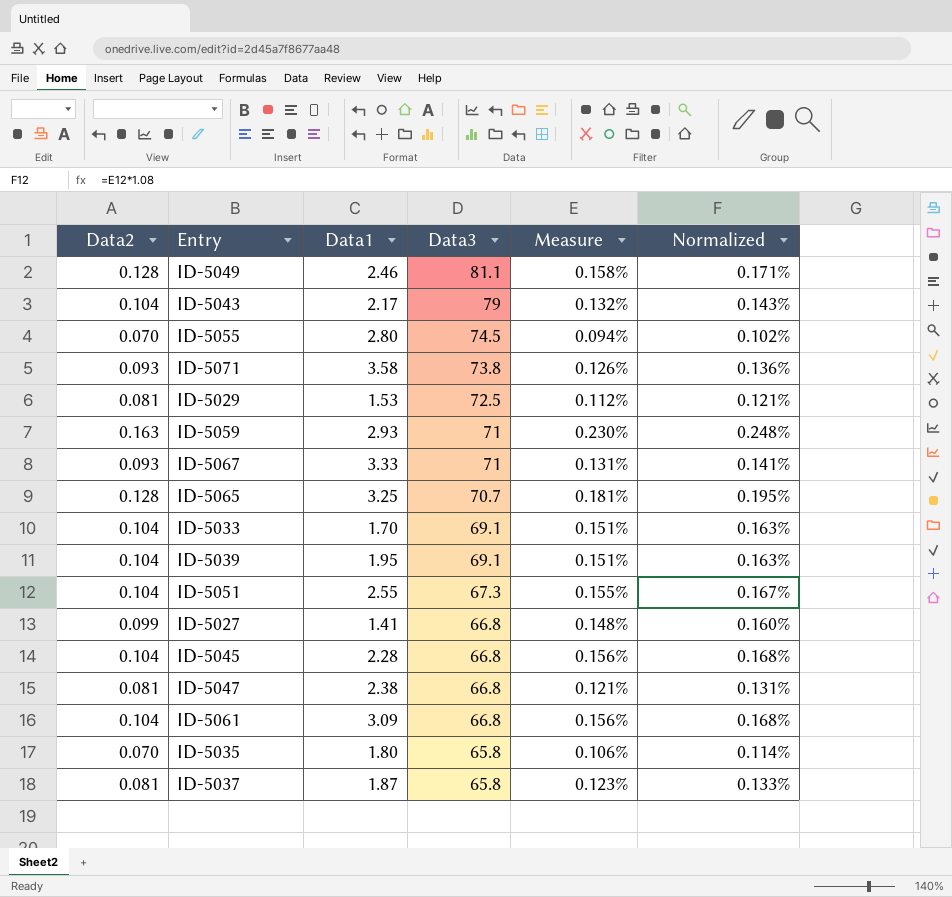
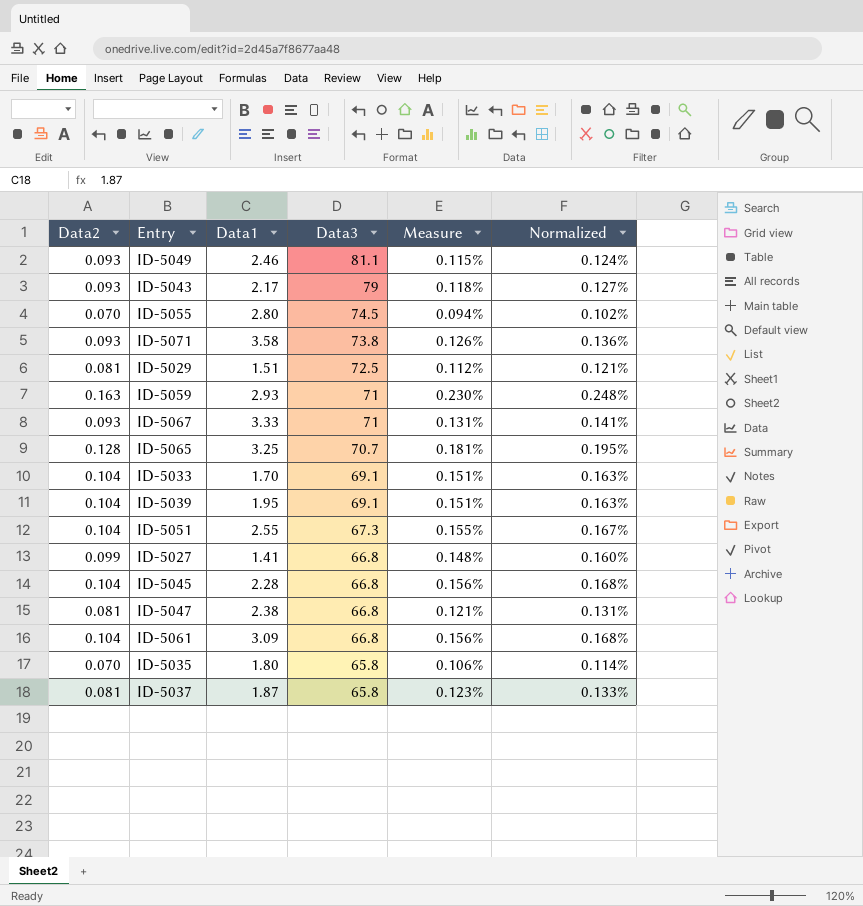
ID-5049 | Data2: 0.128 -> 0.093
ID-5049 | Measure: 0.158% -> 0.115%
ID-5049 | Normalized: 0.171% -> 0.124%
ID-5043 | Data2: 0.104 -> 0.093
ID-5043 | Measure: 0.132% -> 0.118%
ID-5043 | Normalized: 0.143% -> 0.127%
ID-5029 | Data1: 1.53 -> 1.51

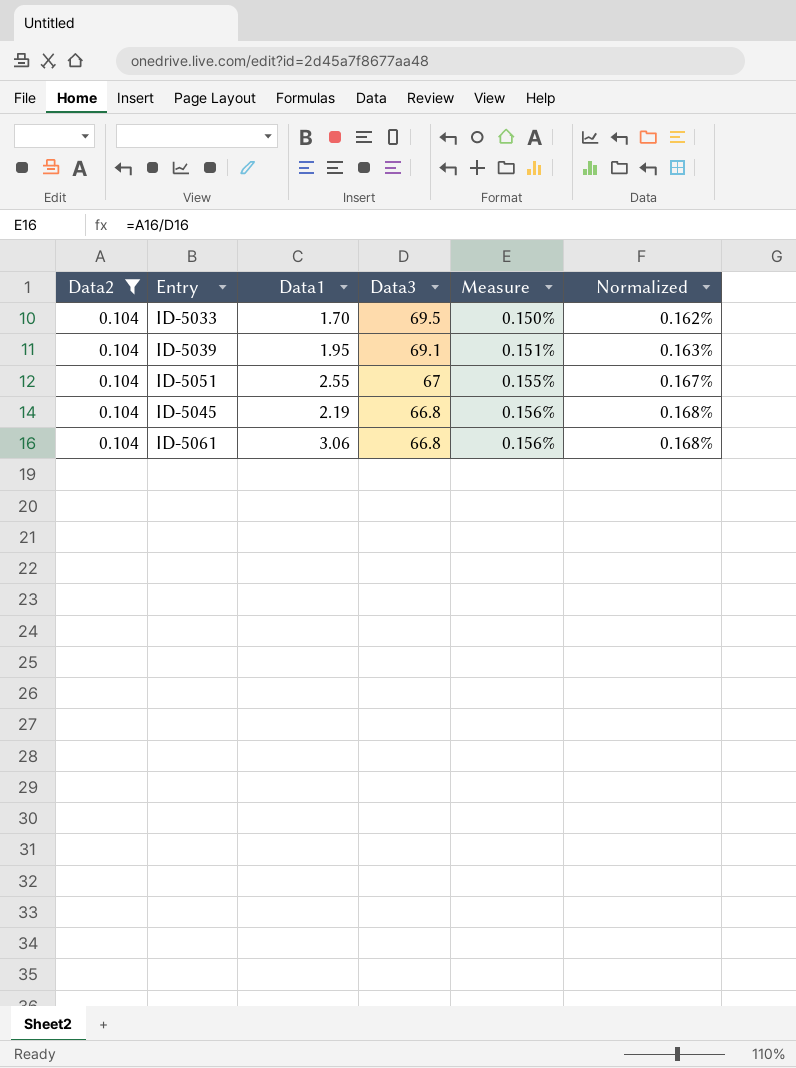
filter: none -> Data2 = 0.104
ID-5033 | Data3: 69.1 -> 69.5
ID-5033 | Measure: 0.151% -> 0.150%
ID-5033 | Normalized: 0.163% -> 0.162%
ID-5051 | Data3: 67.3 -> 67
ID-5045 | Data1: 2.28 -> 2.19
ID-5061 | Data1: 3.09 -> 3.06

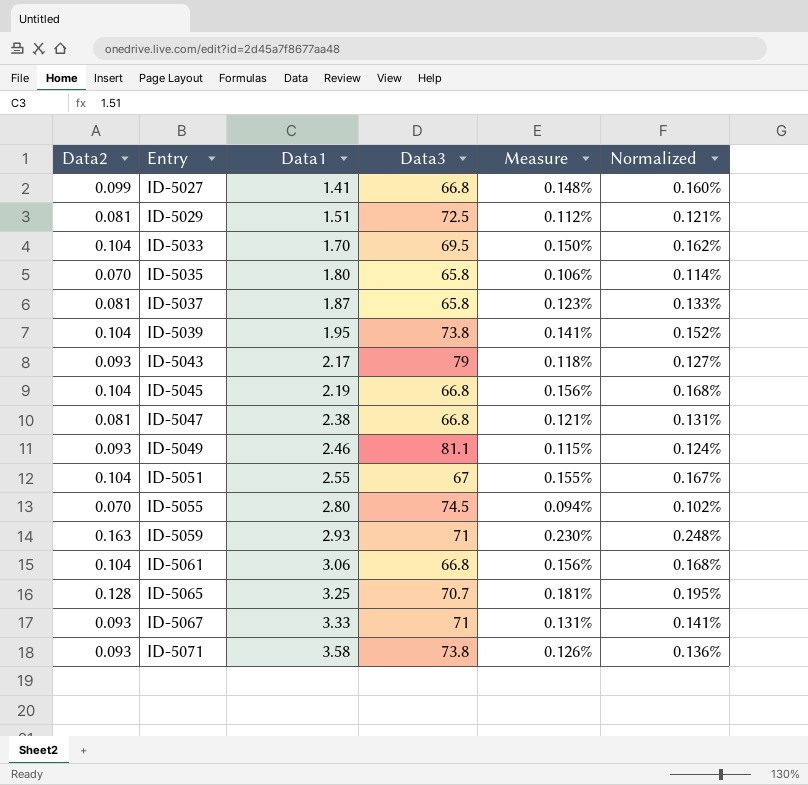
filter: Data2 = 0.104 -> none
row order: Data3 descending -> Entry ascending
ID-5039 | Data3: 69.1 -> 73.8
ID-5039 | Measure: 0.151% -> 0.141%
ID-5039 | Normalized: 0.163% -> 0.152%

